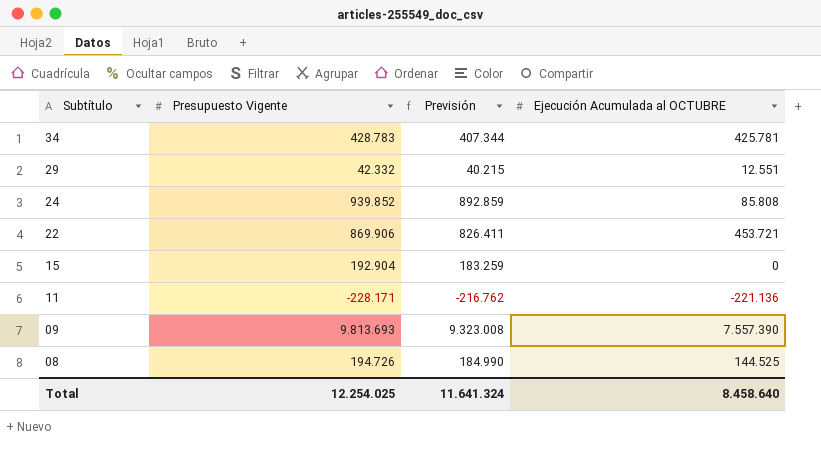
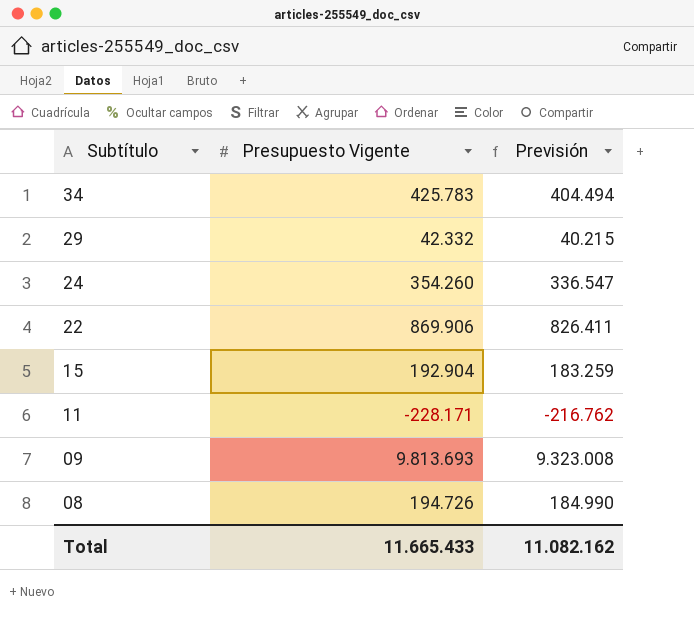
column Ejecución Acumulada al OCTUBRE | position: 4 -> none
34 | Presupuesto Vigente: 428.783 -> 425.783
34 | Previsión: 407.344 -> 404.494
24 | Presupuesto Vigente: 939.852 -> 354.260
24 | Previsión: 892.859 -> 336.547
Total | Presupuesto Vigente: 12.254.025 -> 11.665.433
Total | Previsión: 11.641.324 -> 11.082.162

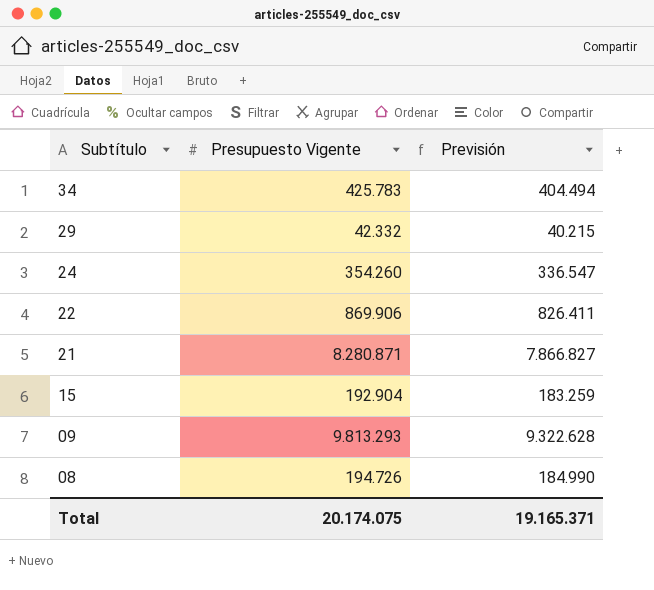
row 11: -228.171 | -216.762 -> none
row 21: none -> 8.280.871 | 7.866.827
09 | Presupuesto Vigente: 9.813.693 -> 9.813.293
09 | Previsión: 9.323.008 -> 9.322.628
Total | Presupuesto Vigente: 11.665.433 -> 20.174.075
Total | Previsión: 11.082.162 -> 19.165.371

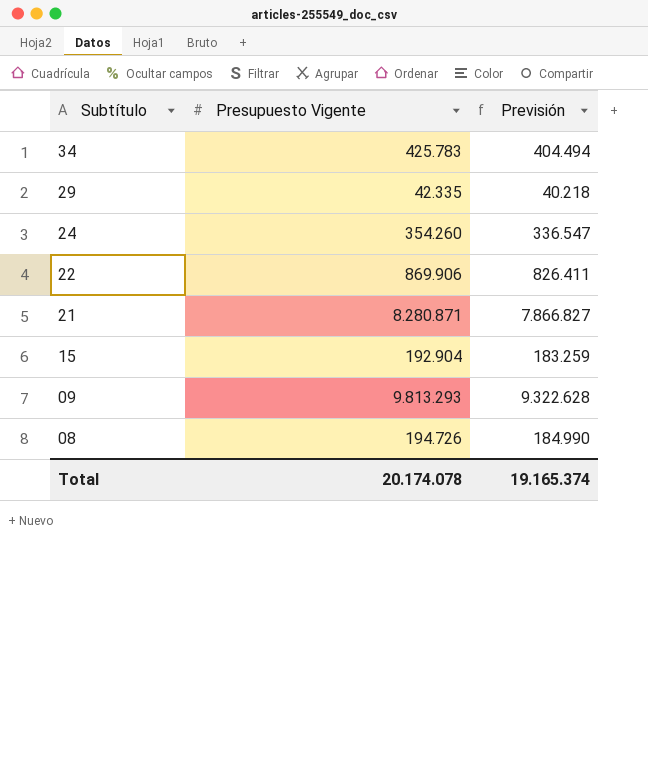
29 | Presupuesto Vigente: 42.332 -> 42.335
29 | Previsión: 40.215 -> 40.218
Total | Presupuesto Vigente: 20.174.075 -> 20.174.078
Total | Previsión: 19.165.371 -> 19.165.374

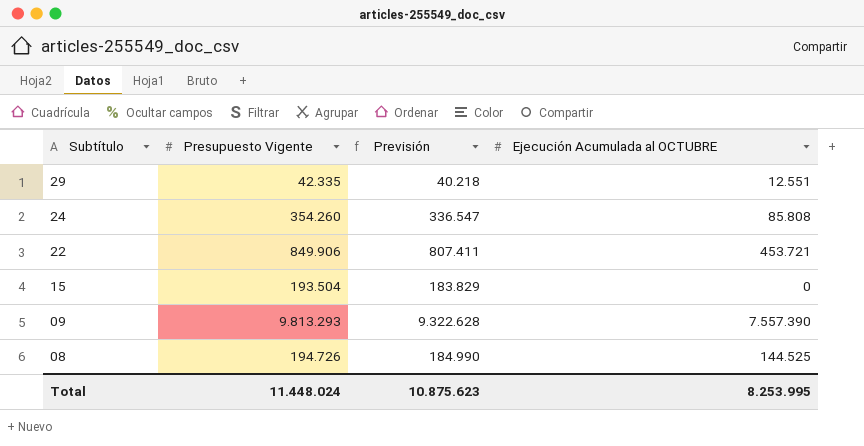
column Ejecución Acumulada al OCTUBRE | position: none -> 4
row 34: 425.783 | 404.494 -> none
row 21: 8.280.871 | 7.866.827 -> none
22 | Presupuesto Vigente: 869.906 -> 849.906
22 | Previsión: 826.411 -> 807.411
15 | Presupuesto Vigente: 192.904 -> 193.504
15 | Previsión: 183.259 -> 183.829
Total | Presupuesto Vigente: 20.174.078 -> 11.448.024
Total | Previsión: 19.165.374 -> 10.875.623

